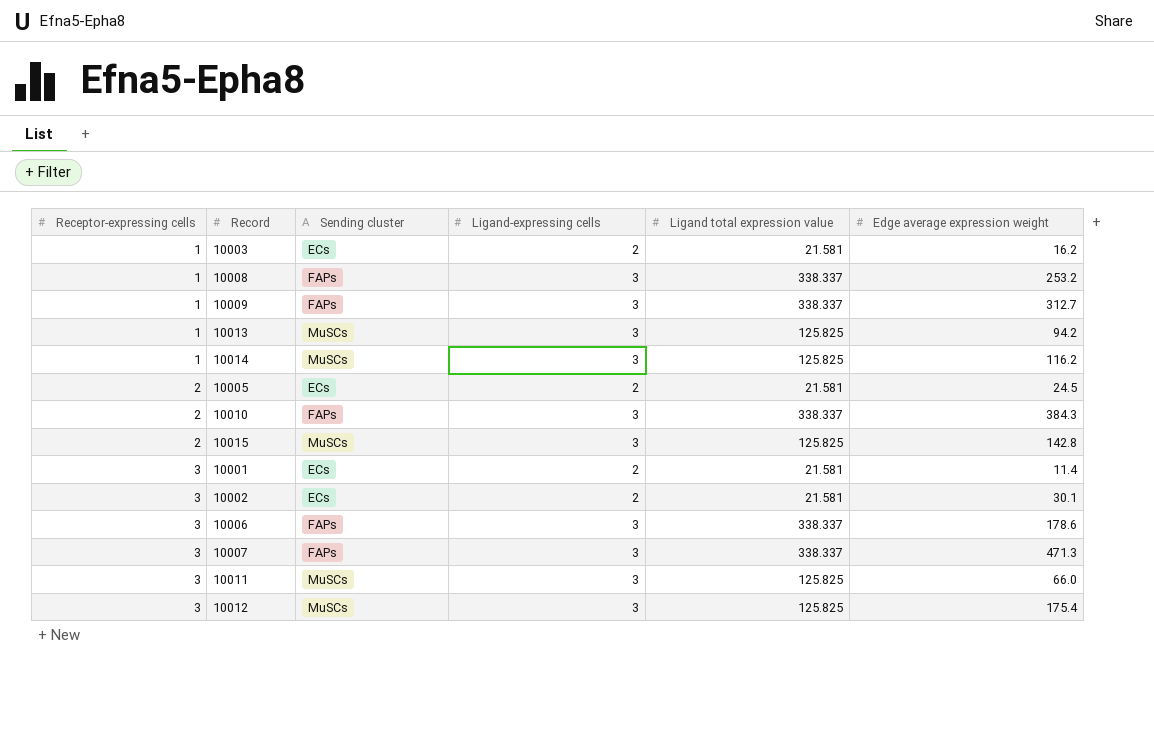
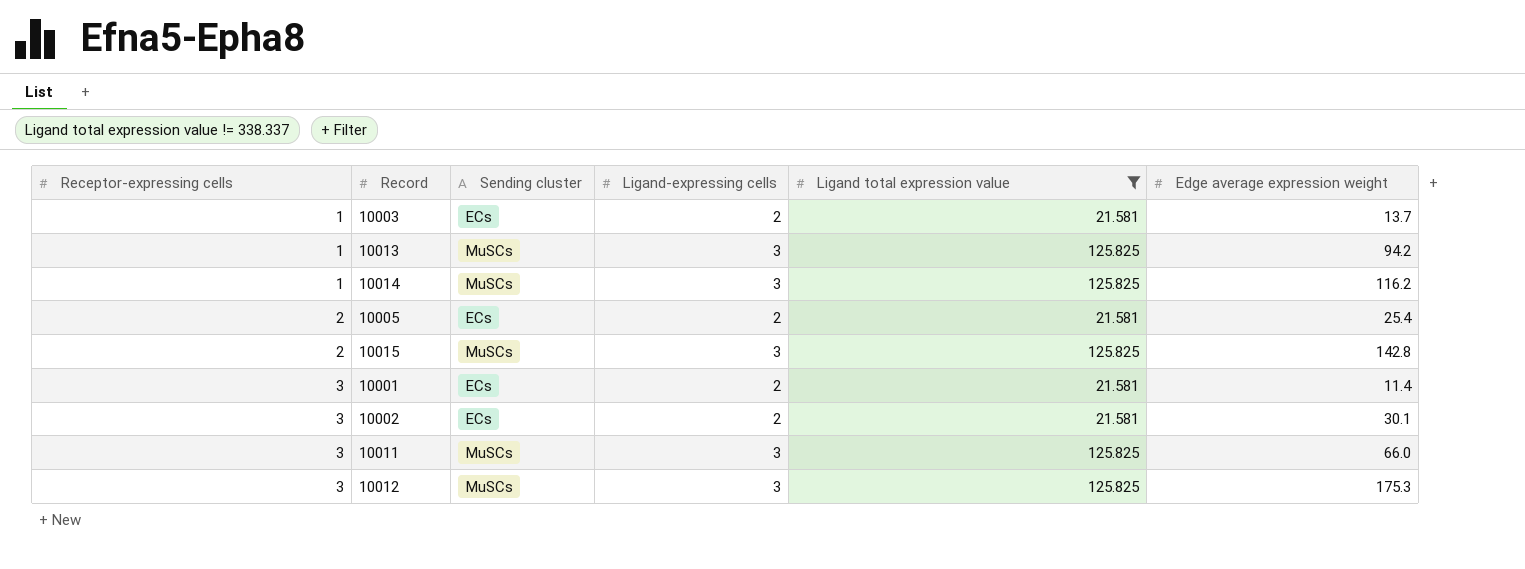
filter: none -> Ligand total expression value != 338.337
10003 | Edge average expression weight: 16.2 -> 13.7
10005 | Edge average expression weight: 24.5 -> 25.4
10012 | Edge average expression weight: 175.4 -> 175.3

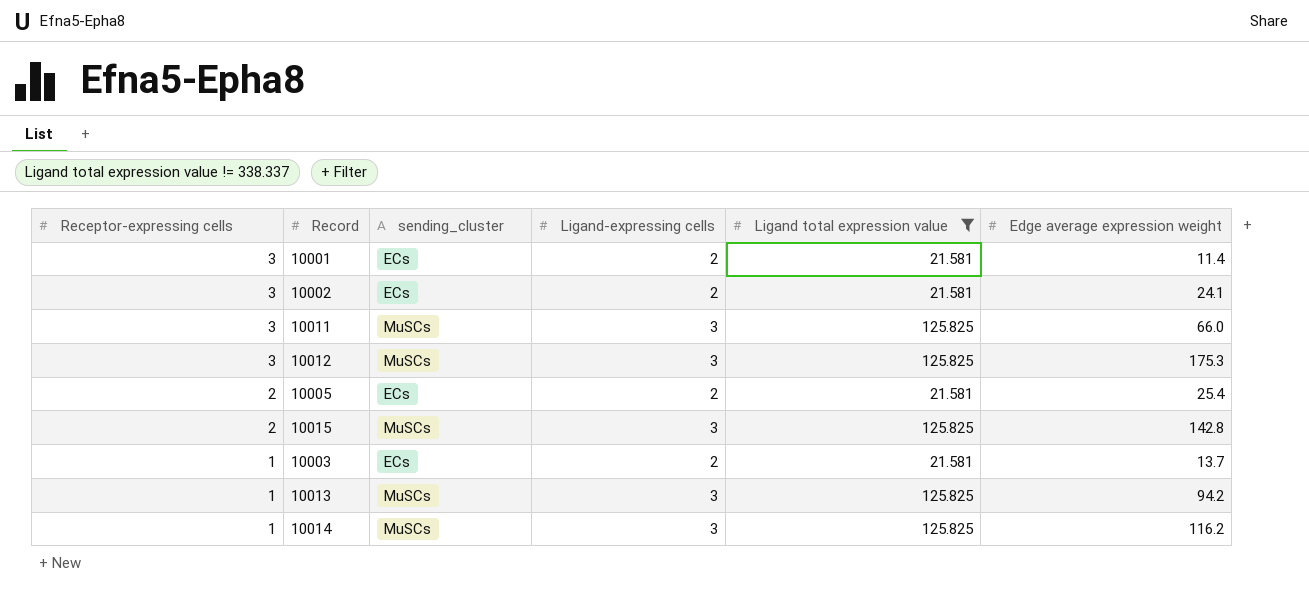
row order: Receptor-expressing cells ascending -> Receptor-expressing cells descending
column name: Sending cluster -> sending_cluster
10002 | Edge average expression weight: 30.1 -> 24.1

